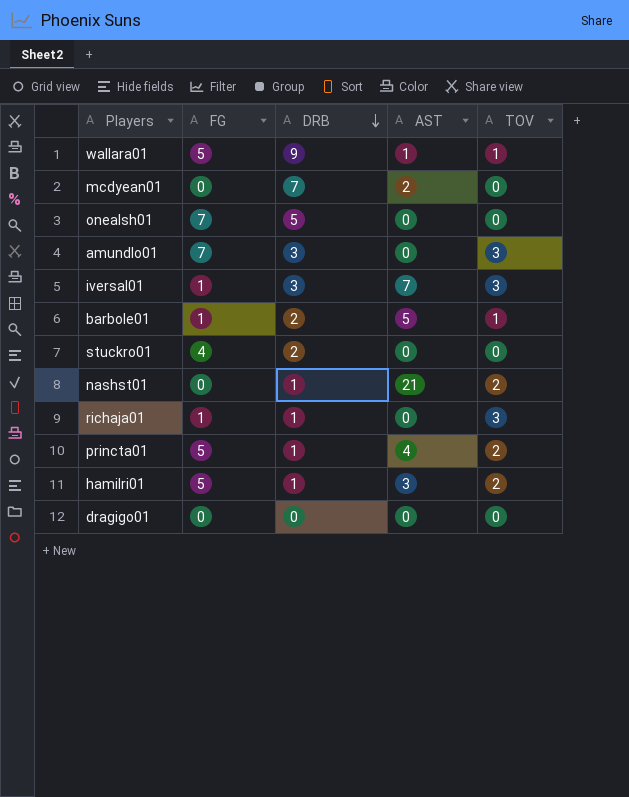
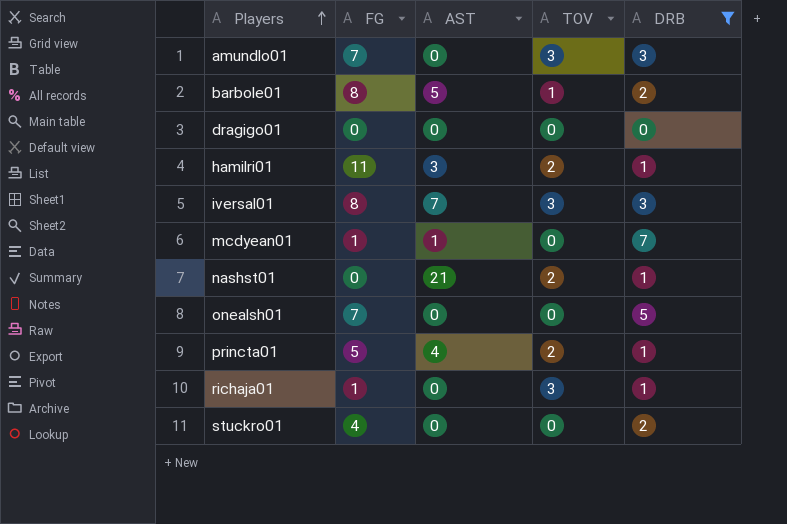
filter: none -> DRB != 9
row order: DRB descending -> Players ascending
column DRB | position: 3 -> 5
barbole01 | FG: 1 -> 8
hamilri01 | FG: 5 -> 11
iversal01 | FG: 1 -> 8
mcdyean01 | FG: 0 -> 1
mcdyean01 | AST: 2 -> 1

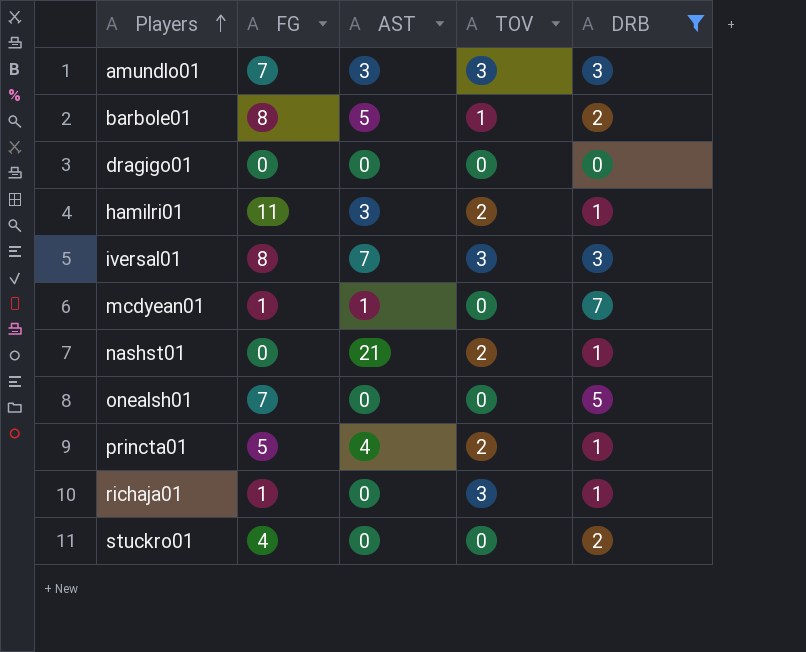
amundlo01 | AST: 0 -> 3

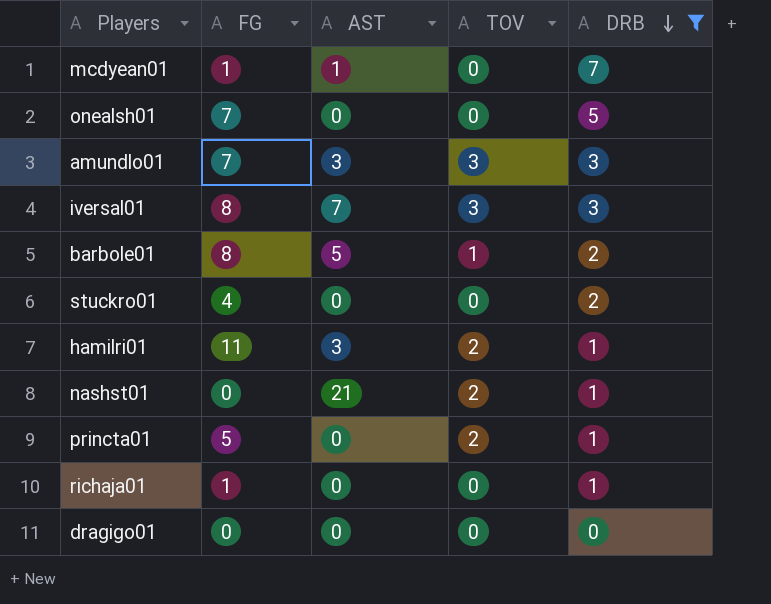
row order: Players ascending -> DRB descending
princta01 | AST: 4 -> 0
richaja01 | TOV: 3 -> 0

